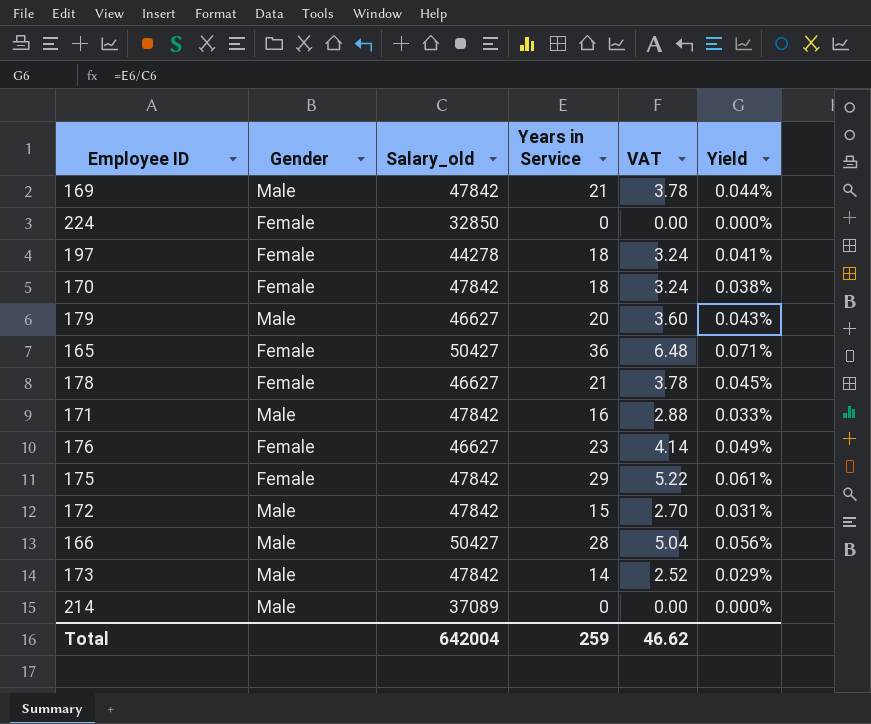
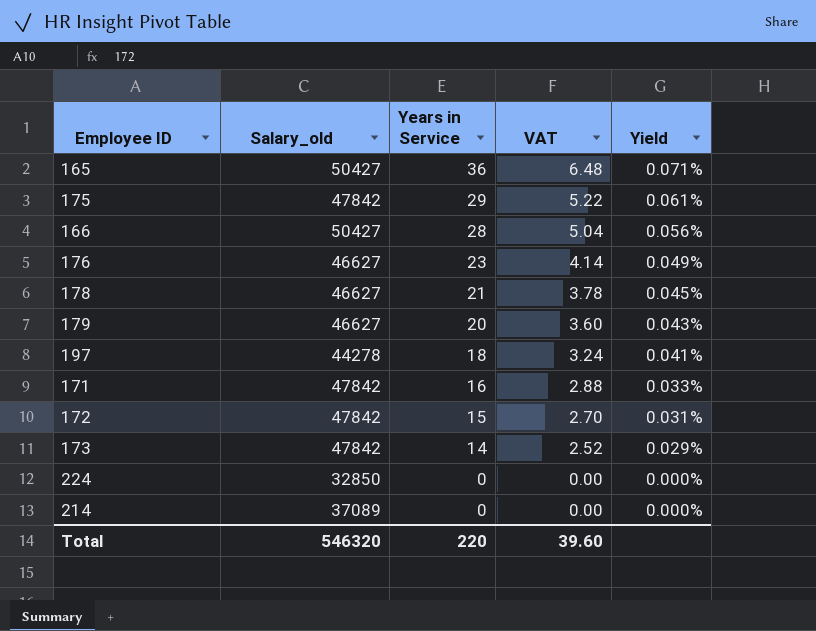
row order: none -> Years in Service descending
column Gender | position: 2 -> none
row 169: Male | 47842 | 21 | 3.78 | 0.044% -> none
row 170: Female | 47842 | 18 | 3.24 | 0.038% -> none
Total | Salary_old: 642004 -> 546320
Total | Years in Service: 259 -> 220
Total | VAT: 46.62 -> 39.60

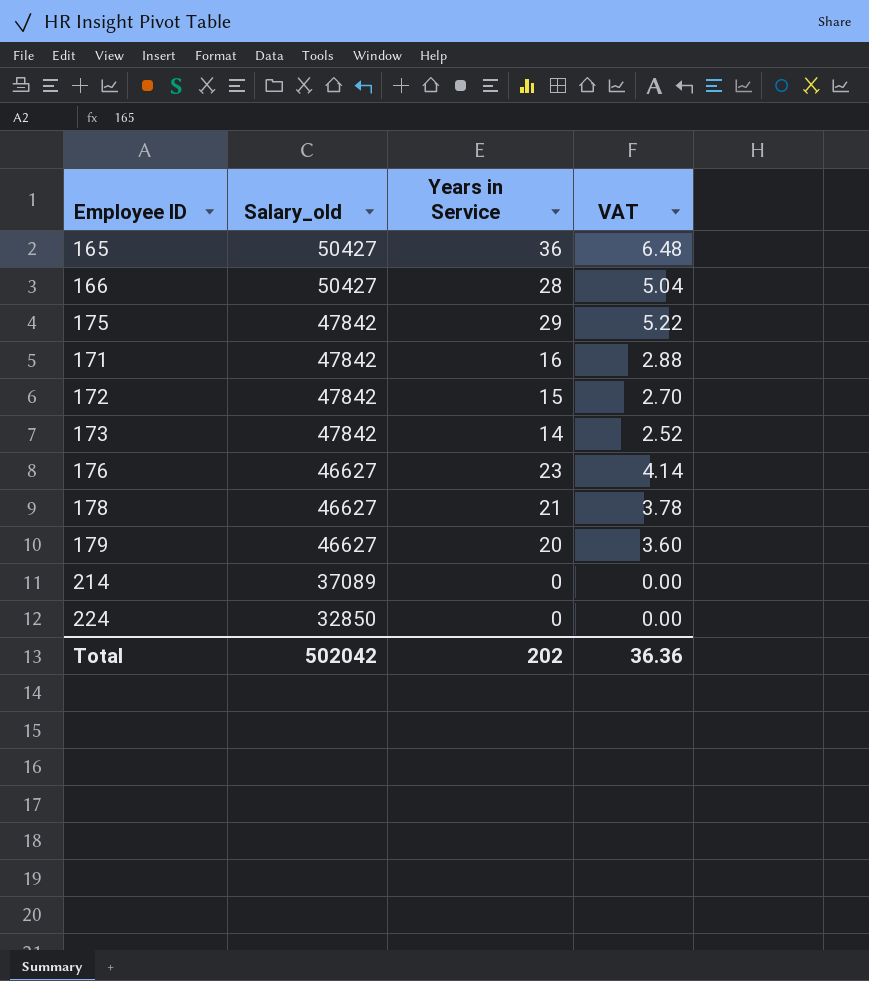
row order: Years in Service descending -> Salary_old descending
column Yield | formula: [Years in Service] / [Salary_old] -> none
row 197: 44278 | 18 | 3.24 | 0.041% -> none
Total | Salary_old: 546320 -> 502042
Total | Years in Service: 220 -> 202
Total | VAT: 39.60 -> 36.36

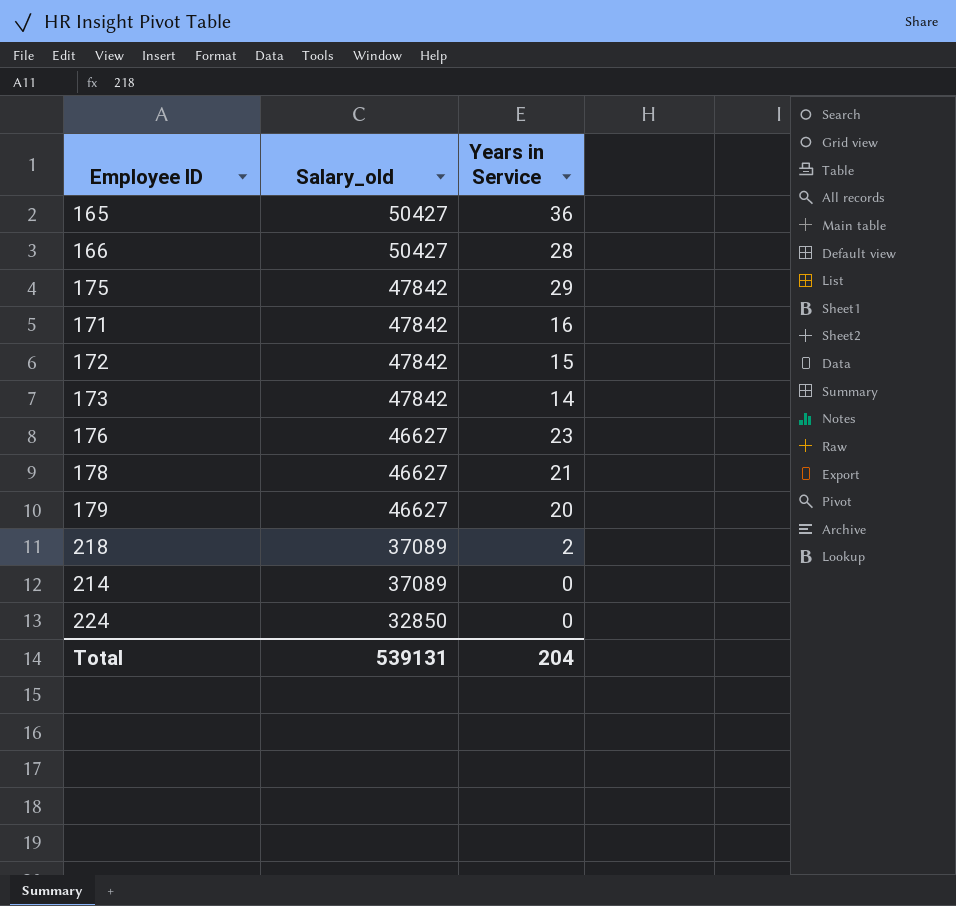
column VAT | formula: [Years in Service] * 0.18 -> none
row 218: none -> 37089 | 2
Total | Salary_old: 502042 -> 539131
Total | Years in Service: 202 -> 204

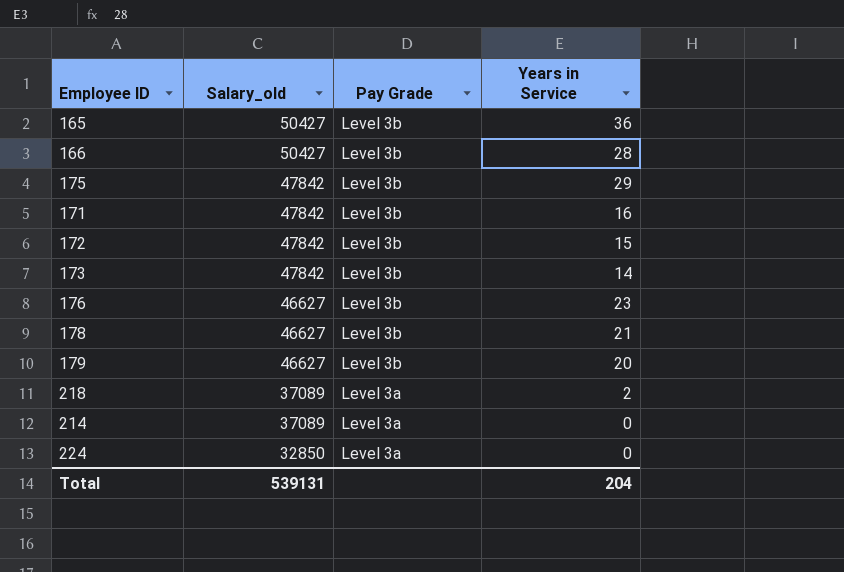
column Pay Grade | position: none -> 3

